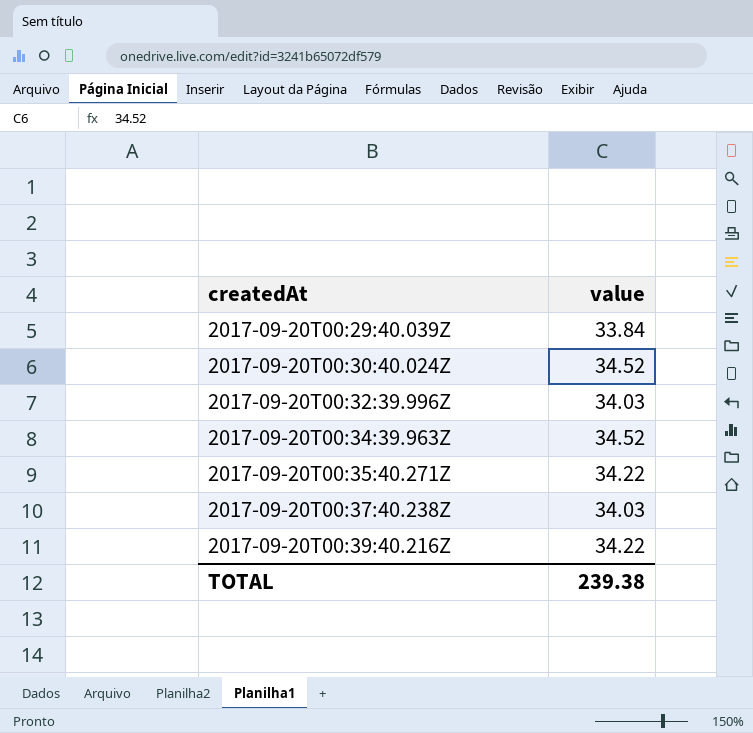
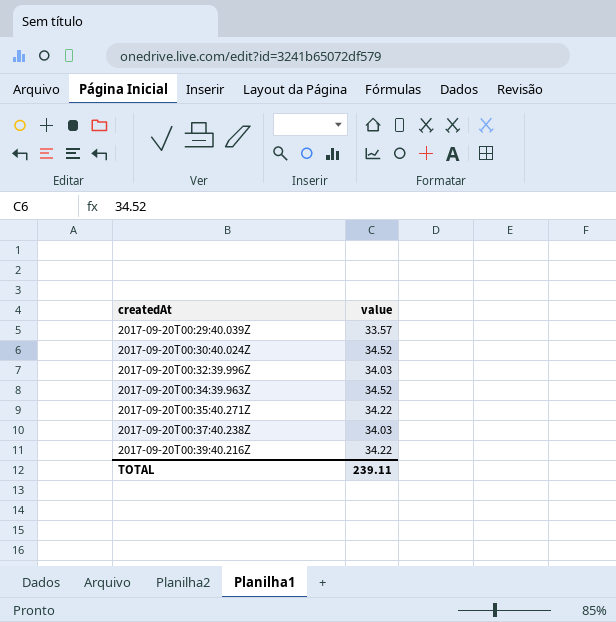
2017-09-20T00:29:40.039Z | value: 33.84 -> 33.57
TOTAL | value: 239.38 -> 239.11

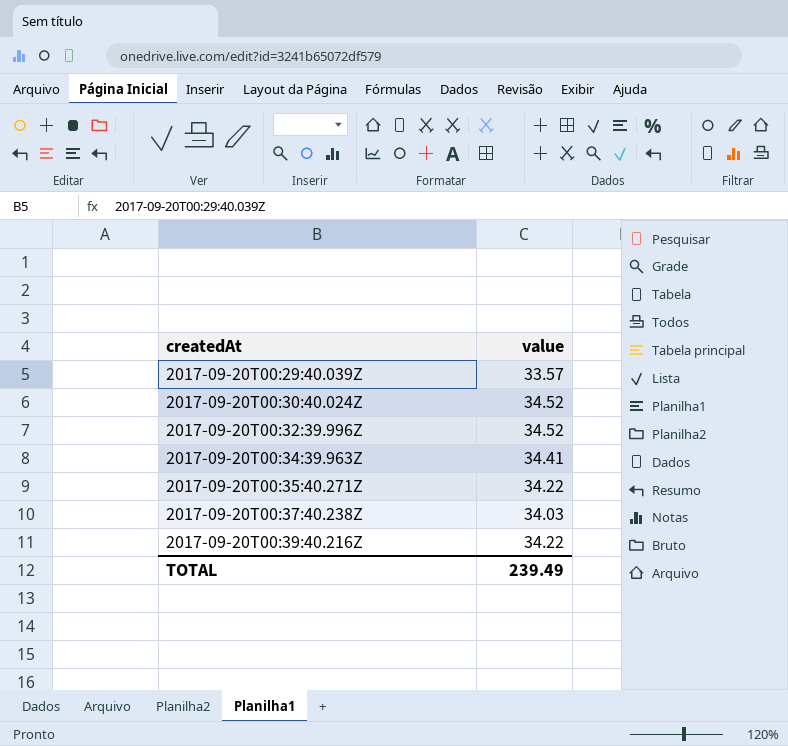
2017-09-20T00:32:39.996Z | value: 34.03 -> 34.52
2017-09-20T00:34:39.963Z | value: 34.52 -> 34.41
TOTAL | value: 239.11 -> 239.49

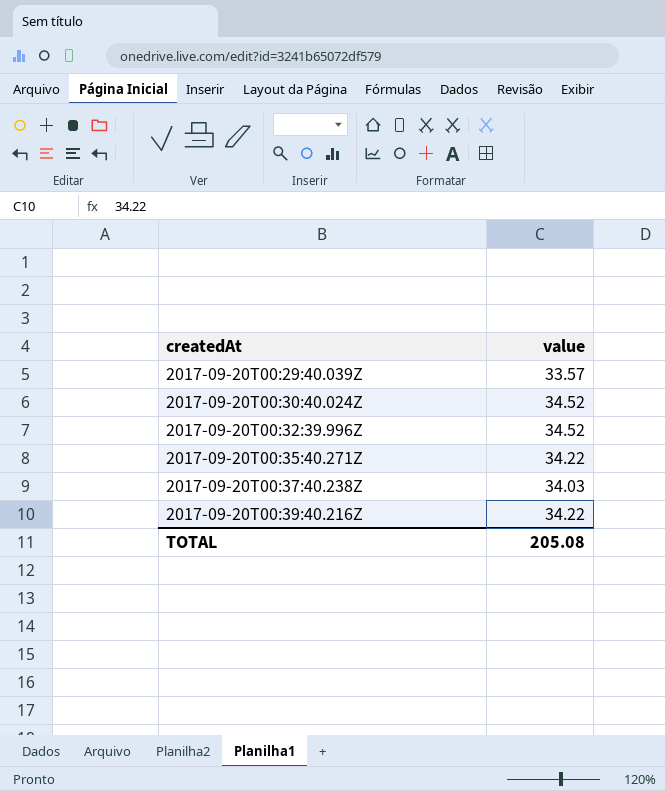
row 2017-09-20T00:34:39.963Z: 34.41 -> none
TOTAL | value: 239.49 -> 205.08

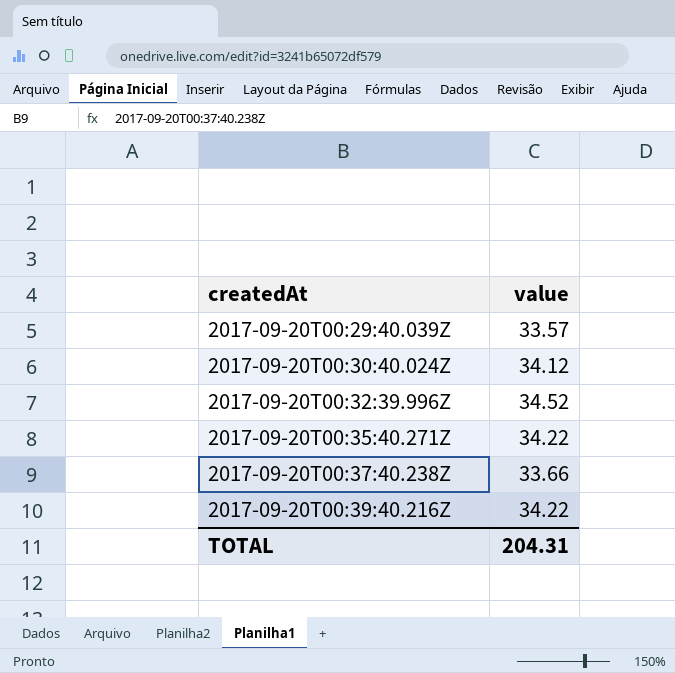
2017-09-20T00:30:40.024Z | value: 34.52 -> 34.12
2017-09-20T00:37:40.238Z | value: 34.03 -> 33.66
TOTAL | value: 205.08 -> 204.31

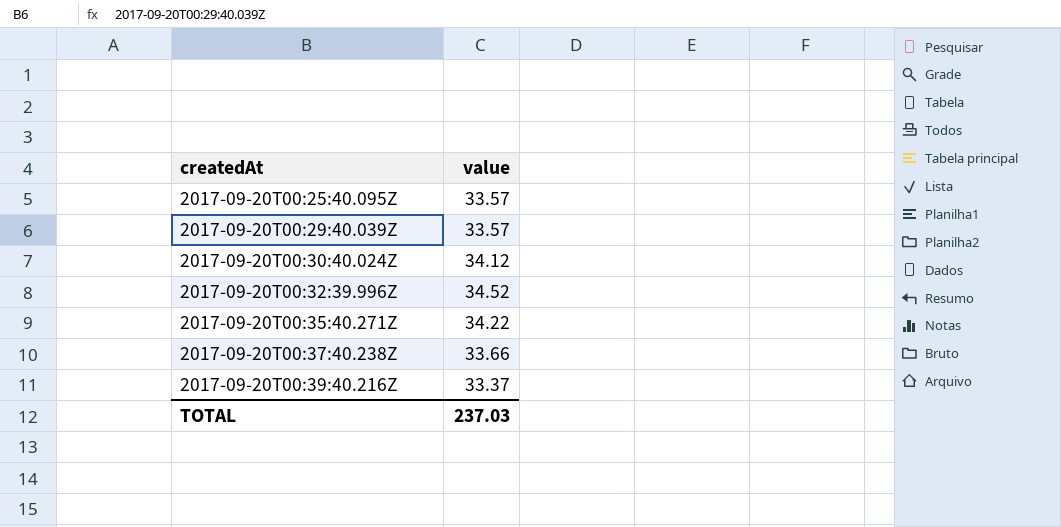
row 2017-09-20T00:25:40.095Z: none -> 33.57
2017-09-20T00:39:40.216Z | value: 34.22 -> 33.37
TOTAL | value: 204.31 -> 237.03

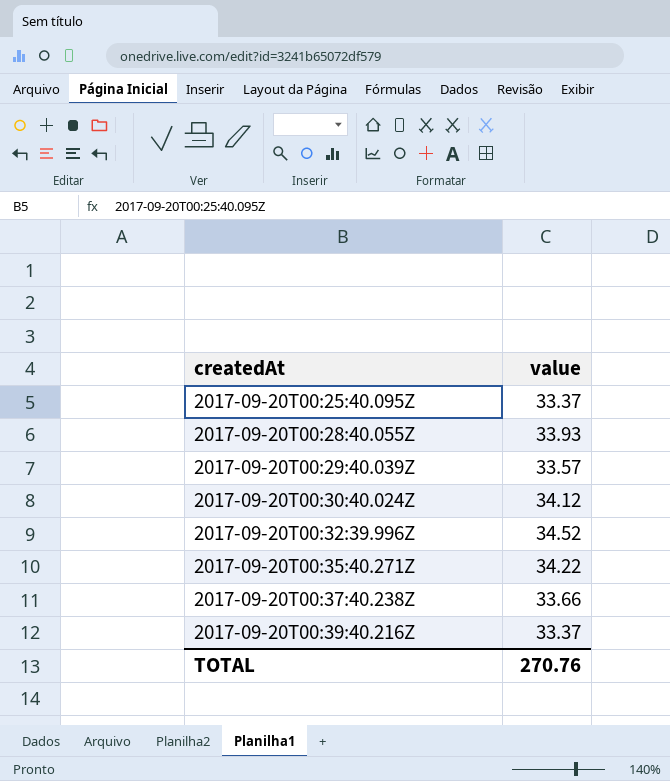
2017-09-20T00:25:40.095Z | value: 33.57 -> 33.37
row 2017-09-20T00:28:40.055Z: none -> 33.93
TOTAL | value: 237.03 -> 270.76

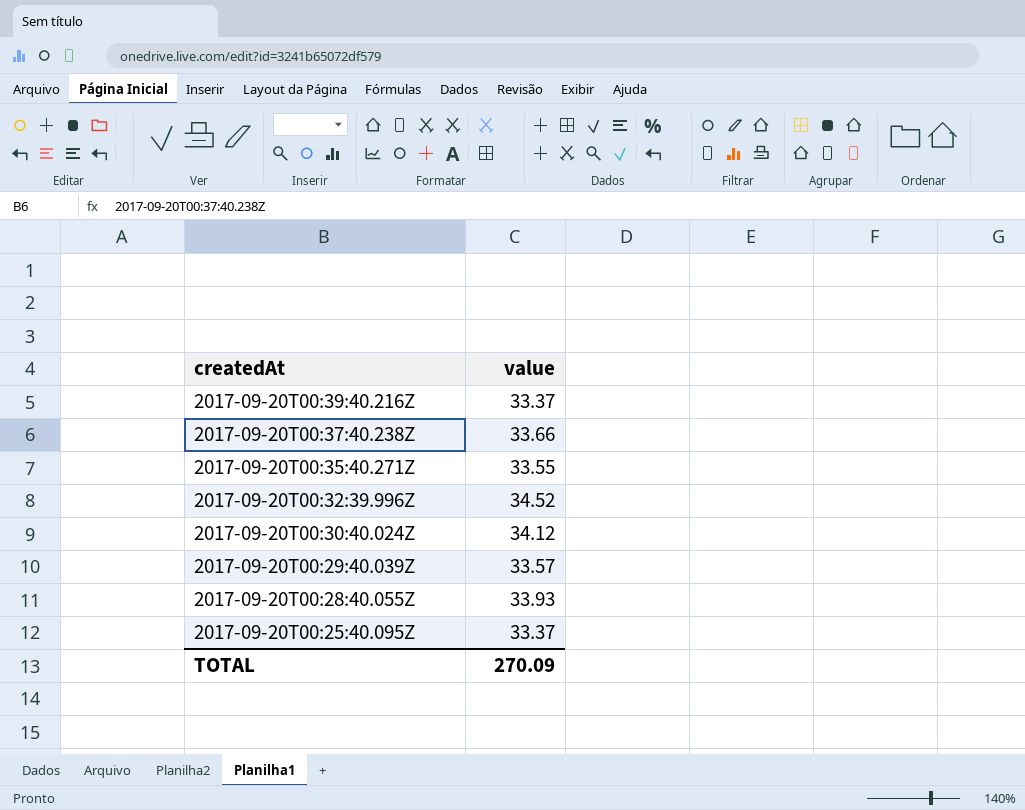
row order: createdAt ascending -> createdAt descending
2017-09-20T00:35:40.271Z | value: 34.22 -> 33.55
TOTAL | value: 270.76 -> 270.09

